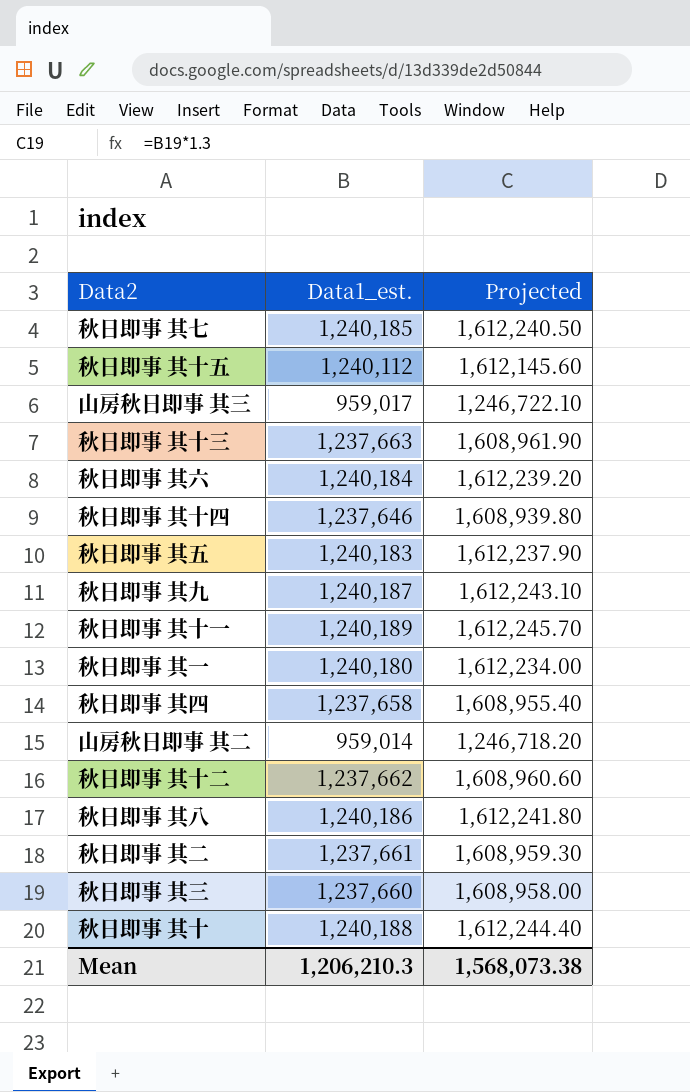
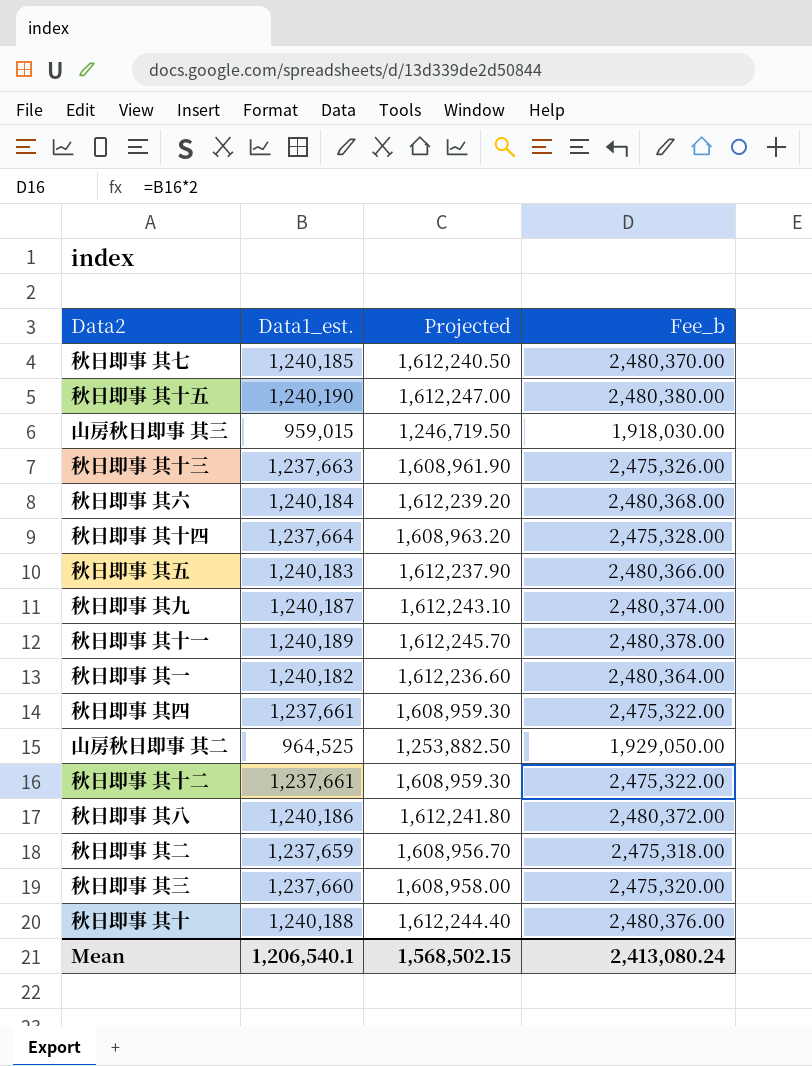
column Fee_b | formula: none -> [Data1_est.] * 2
秋日即事 其十五 | Data1_est.: 1,240,112 -> 1,240,190
秋日即事 其十五 | Projected: 1,612,145.60 -> 1,612,247.00
山房秋日即事 其三 | Data1_est.: 959,017 -> 959,015
山房秋日即事 其三 | Projected: 1,246,722.10 -> 1,246,719.50
秋日即事 其十四 | Data1_est.: 1,237,646 -> 1,237,664
秋日即事 其十四 | Projected: 1,608,939.80 -> 1,608,963.20
秋日即事 其一 | Data1_est.: 1,240,180 -> 1,240,182
秋日即事 其一 | Projected: 1,612,234.00 -> 1,612,236.60
秋日即事 其四 | Data1_est.: 1,237,658 -> 1,237,661
秋日即事 其四 | Projected: 1,608,955.40 -> 1,608,959.30
山房秋日即事 其二 | Data1_est.: 959,014 -> 964,525
山房秋日即事 其二 | Projected: 1,246,718.20 -> 1,253,882.50
秋日即事 其十二 | Data1_est.: 1,237,662 -> 1,237,661
秋日即事 其十二 | Projected: 1,608,960.60 -> 1,608,959.30
秋日即事 其二 | Data1_est.: 1,237,661 -> 1,237,659
秋日即事 其二 | Projected: 1,608,959.30 -> 1,608,956.70
Mean | Data1_est.: 1,206,210.3 -> 1,206,540.1
Mean | Projected: 1,568,073.38 -> 1,568,502.15

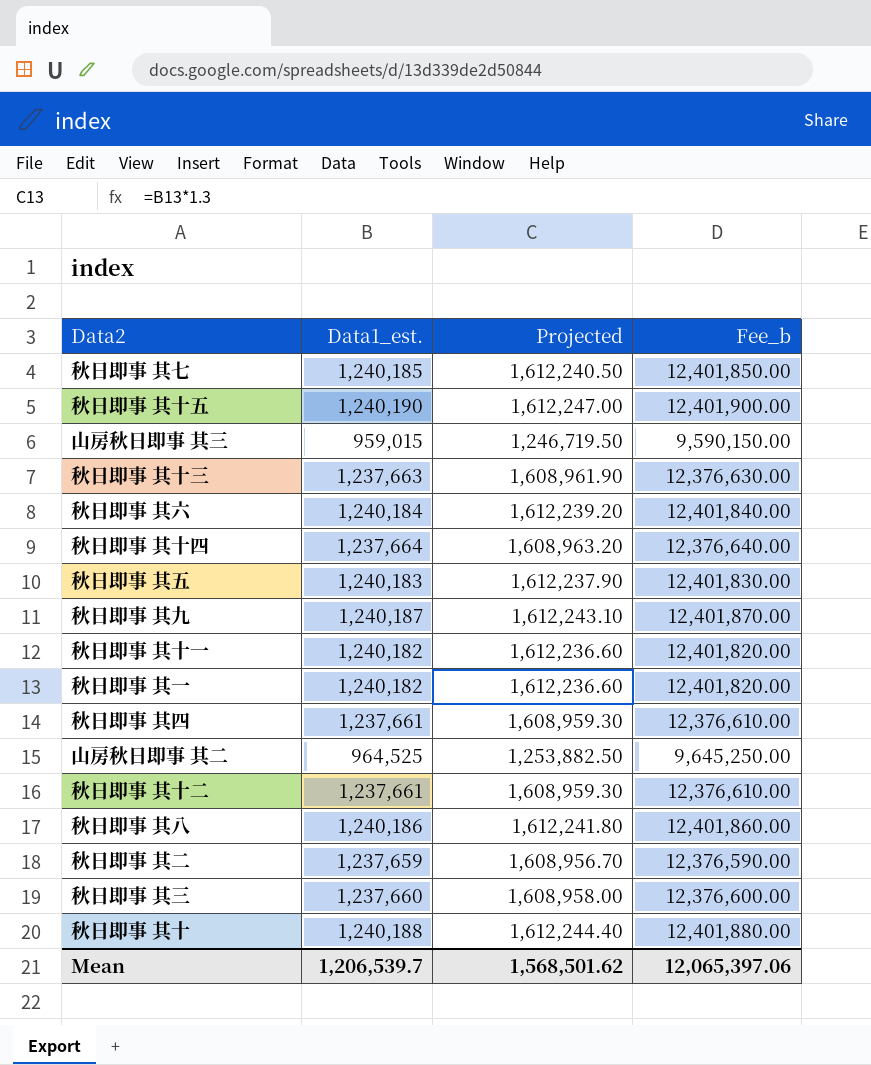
column Fee_b | formula: [Data1_est.] * 2 -> [Data1_est.] * 10
秋日即事 其十一 | Data1_est.: 1,240,189 -> 1,240,182
秋日即事 其十一 | Projected: 1,612,245.70 -> 1,612,236.60
Mean | Data1_est.: 1,206,540.1 -> 1,206,539.7
Mean | Projected: 1,568,502.15 -> 1,568,501.62
Mean | Fee_b: 2,413,080.24 -> 12,065,397.06

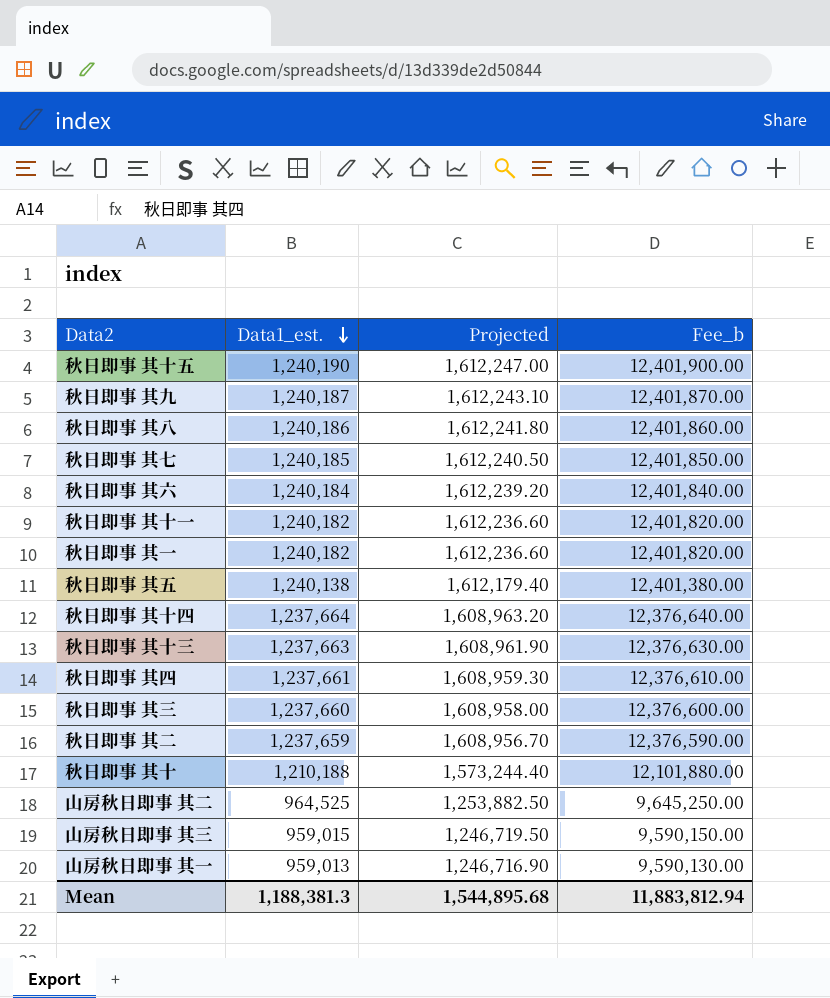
row order: none -> Data1_est. descending
row 秋日即事 其十二: 1,237,661 | 1,608,959.30 | 12,376,610.00 -> none
秋日即事 其五 | Data1_est.: 1,240,183 -> 1,240,138
秋日即事 其五 | Projected: 1,612,237.90 -> 1,612,179.40
秋日即事 其五 | Fee_b: 12,401,830.00 -> 12,401,380.00
秋日即事 其十 | Data1_est.: 1,240,188 -> 1,210,188
秋日即事 其十 | Projected: 1,612,244.40 -> 1,573,244.40
秋日即事 其十 | Fee_b: 12,401,880.00 -> 12,101,880.00
row 山房秋日即事 其一: none -> 959,013 | 1,246,716.90 | 9,590,130.00
Mean | Data1_est.: 1,206,539.7 -> 1,188,381.3
Mean | Projected: 1,568,501.62 -> 1,544,895.68
Mean | Fee_b: 12,065,397.06 -> 11,883,812.94

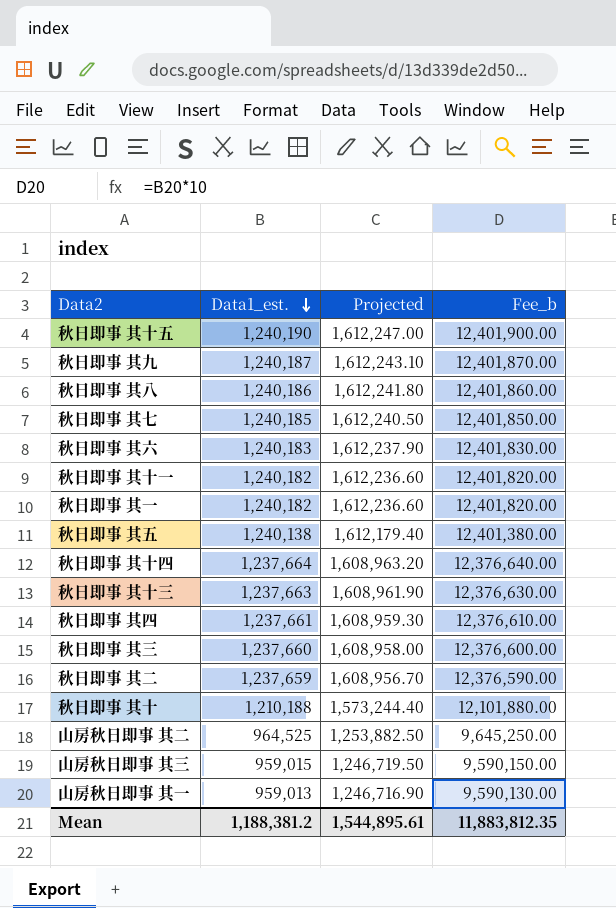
秋日即事 其六 | Data1_est.: 1,240,184 -> 1,240,183
秋日即事 其六 | Projected: 1,612,239.20 -> 1,612,237.90
秋日即事 其六 | Fee_b: 12,401,840.00 -> 12,401,830.00
Mean | Data1_est.: 1,188,381.3 -> 1,188,381.2
Mean | Projected: 1,544,895.68 -> 1,544,895.61
Mean | Fee_b: 11,883,812.94 -> 11,883,812.35

